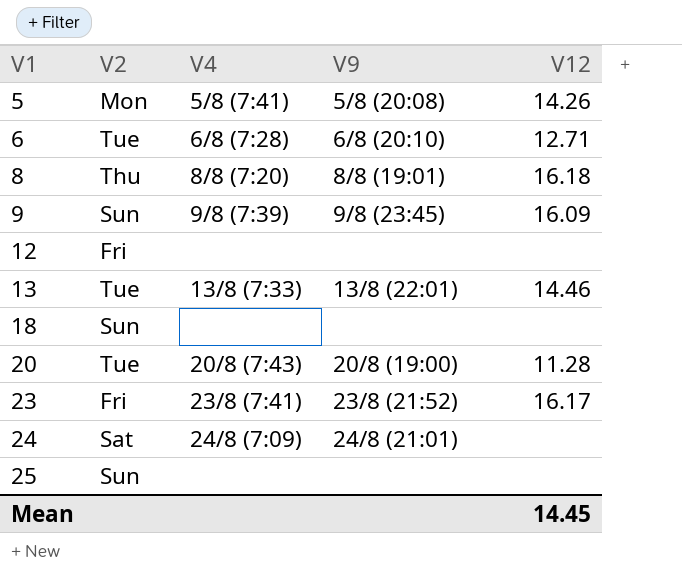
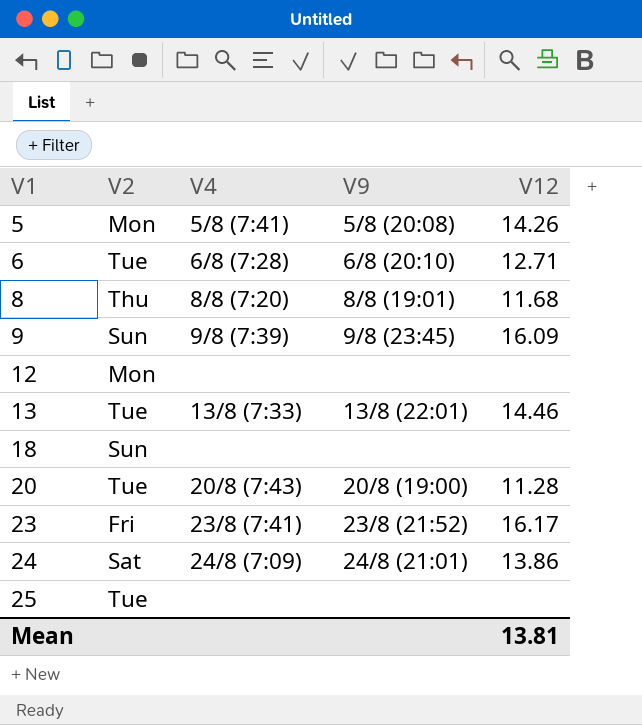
8 | V12: 16.18 -> 11.68
12 | V2: Fri -> Mon
24 | V12: none -> 13.86
25 | V2: Sun -> Tue
Mean | V12: 14.45 -> 13.81

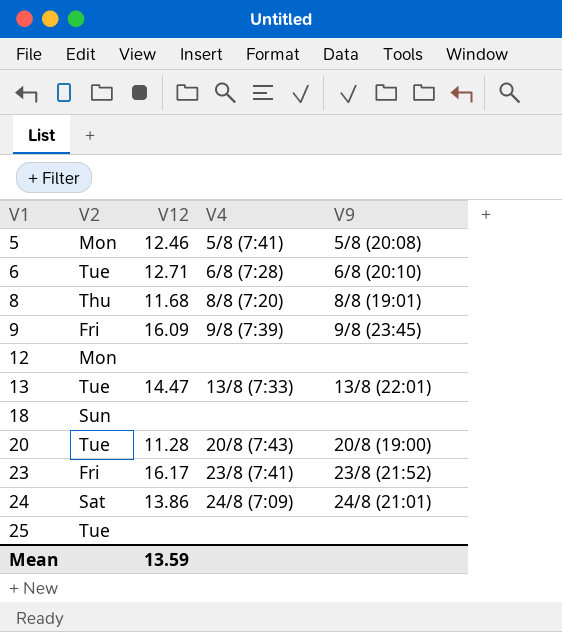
column V12 | position: 5 -> 3
5 | V12: 14.26 -> 12.46
9 | V2: Sun -> Fri
13 | V12: 14.46 -> 14.47
Mean | V12: 13.81 -> 13.59

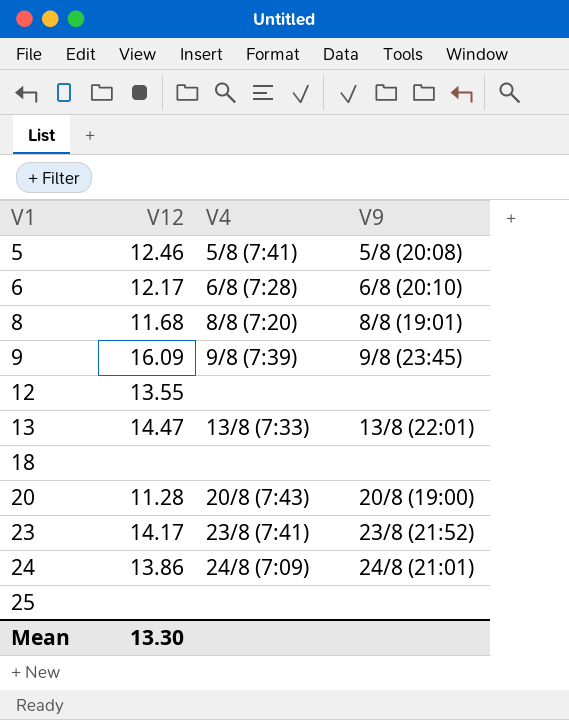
column V2 | position: 2 -> none
6 | V12: 12.71 -> 12.17
12 | V12: none -> 13.55
23 | V12: 16.17 -> 14.17
Mean | V12: 13.59 -> 13.30

